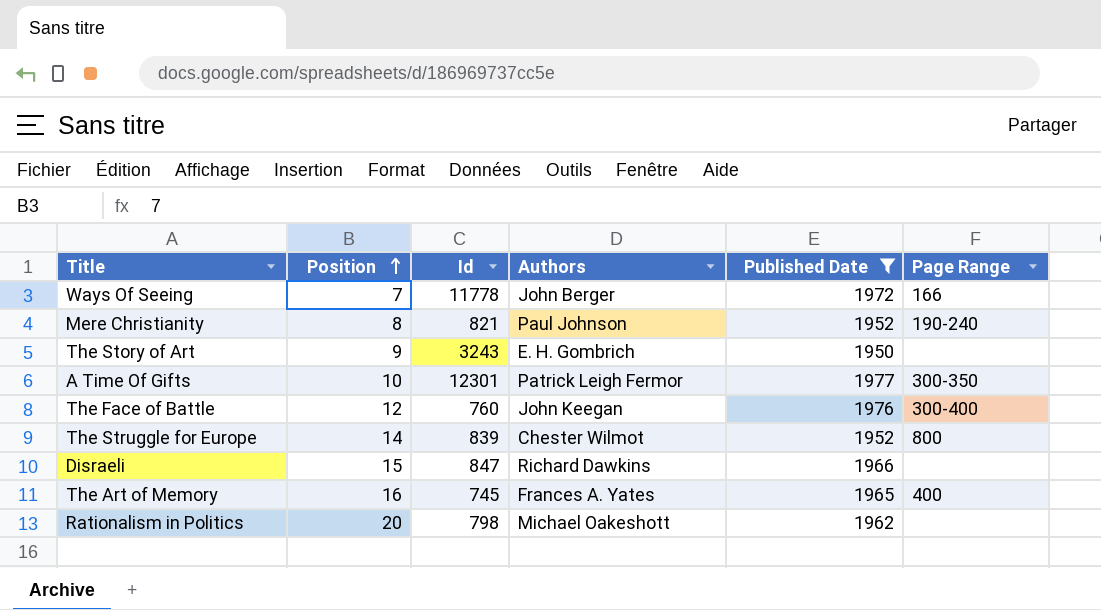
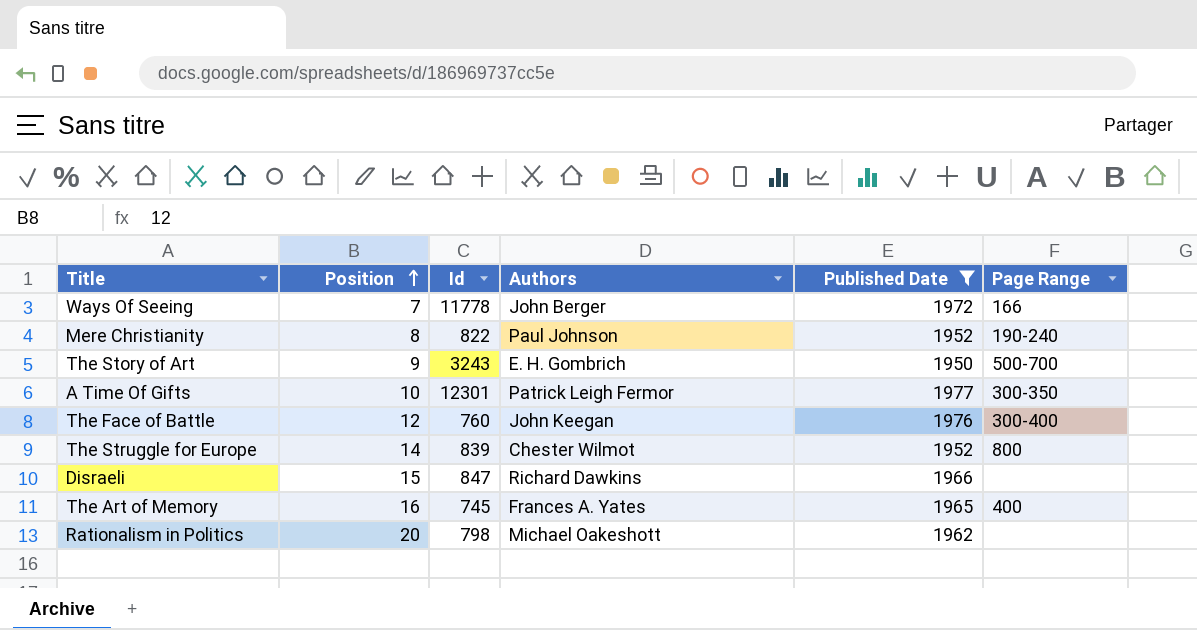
Mere Christianity | Id: 821 -> 822
The Story of Art | Page Range: none -> 500-700

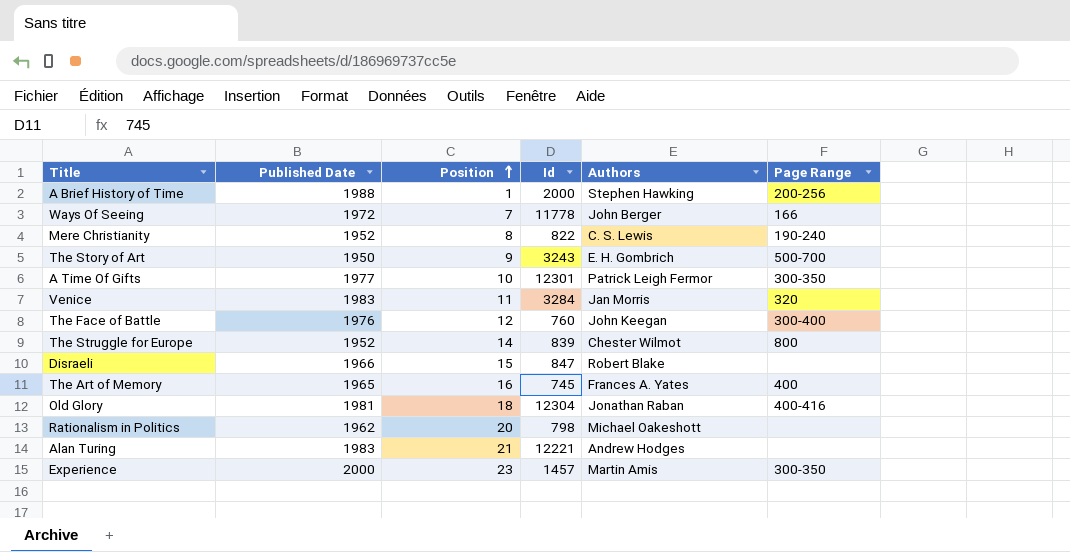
filter: Published Date <= 1977 -> none
column Published Date | position: 5 -> 2
Mere Christianity | Authors: Paul Johnson -> C. S. Lewis
Disraeli | Authors: Richard Dawkins -> Robert Blake

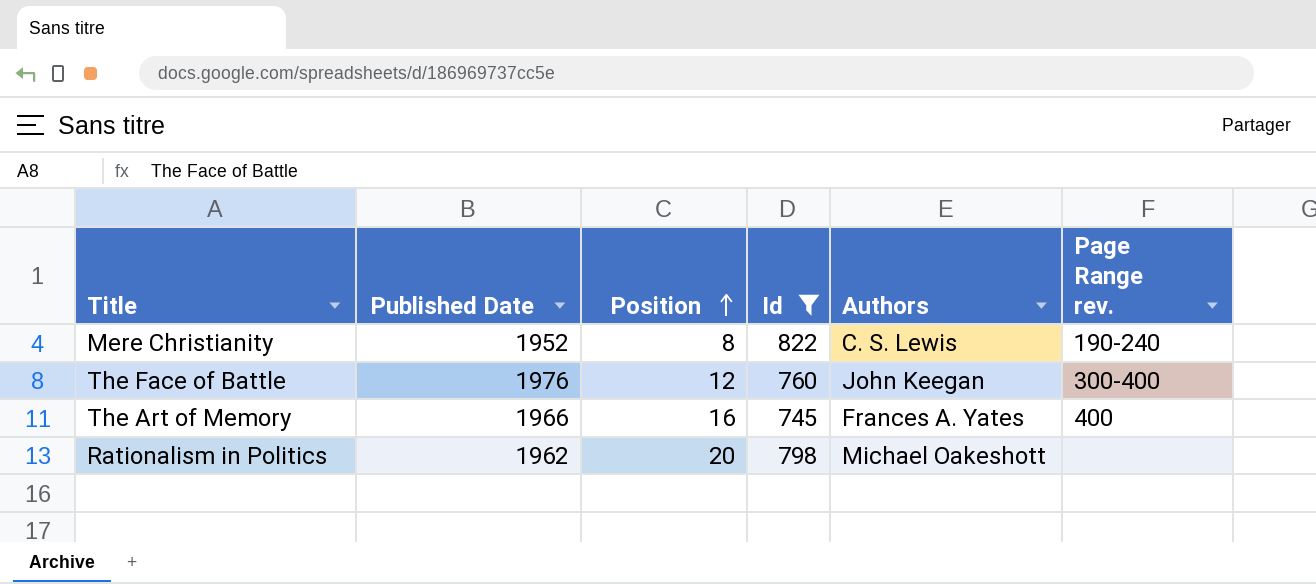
filter: none -> Id <= 822
column name: Page Range -> Page Range rev.
The Art of Memory | Published Date: 1965 -> 1966

